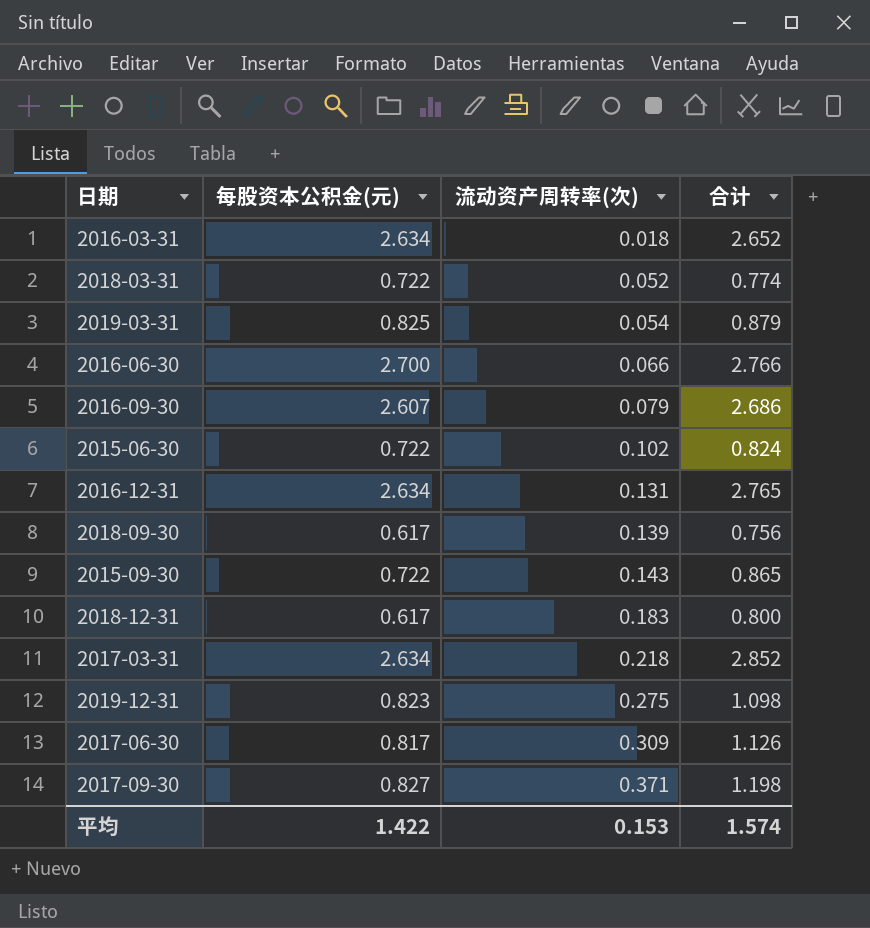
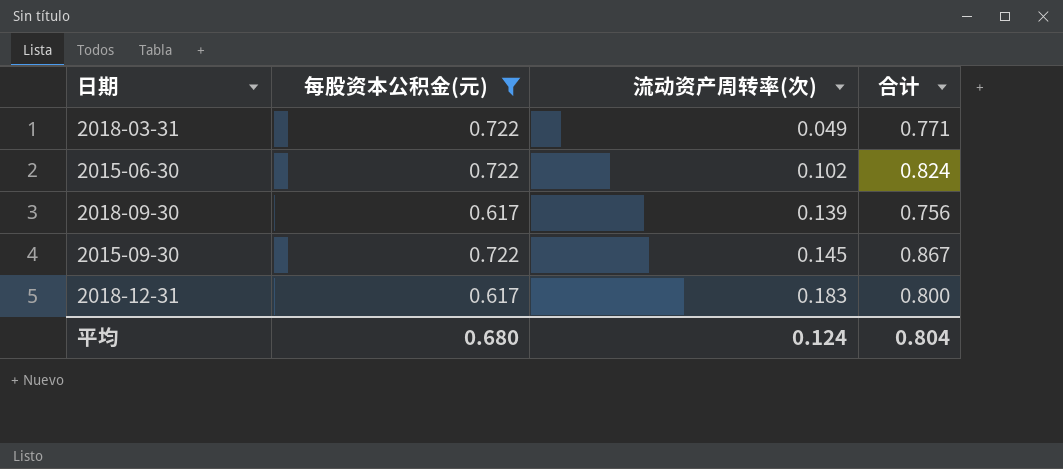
filter: none -> 每股资本公积金(元) <= 0.722
2018-03-31 | 流动资产周转率(次): 0.052 -> 0.049
2018-03-31 | 合计: 0.774 -> 0.771
2015-09-30 | 流动资产周转率(次): 0.143 -> 0.145
2015-09-30 | 合计: 0.865 -> 0.867
平均 | 每股资本公积金(元): 1.422 -> 0.680
平均 | 流动资产周转率(次): 0.153 -> 0.124
平均 | 合计: 1.574 -> 0.804

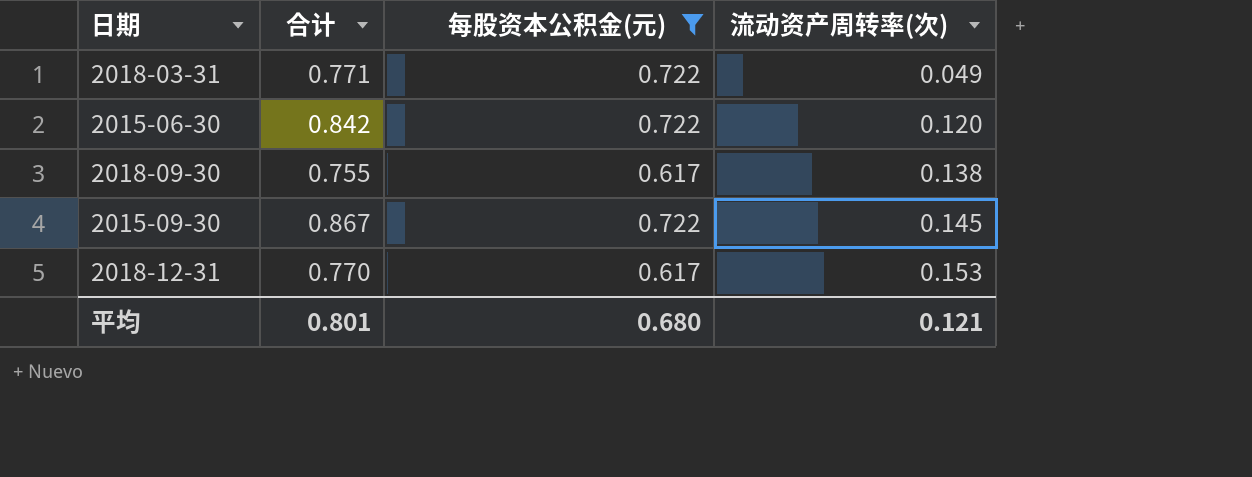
column 合计 | position: 4 -> 2
2015-06-30 | 合计: 0.824 -> 0.842
2015-06-30 | 流动资产周转率(次): 0.102 -> 0.120
2018-09-30 | 合计: 0.756 -> 0.755
2018-09-30 | 流动资产周转率(次): 0.139 -> 0.138
2018-12-31 | 合计: 0.800 -> 0.770
2018-12-31 | 流动资产周转率(次): 0.183 -> 0.153
平均 | 合计: 0.804 -> 0.801
平均 | 流动资产周转率(次): 0.124 -> 0.121

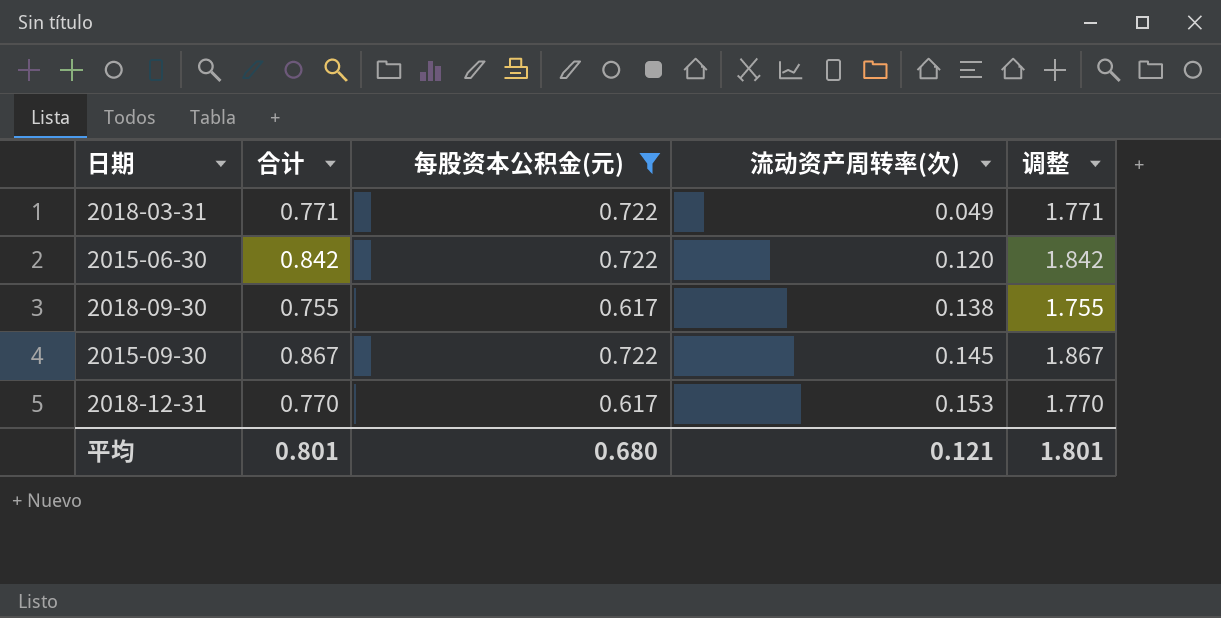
column 调整 | formula: none -> [合计] + 1

